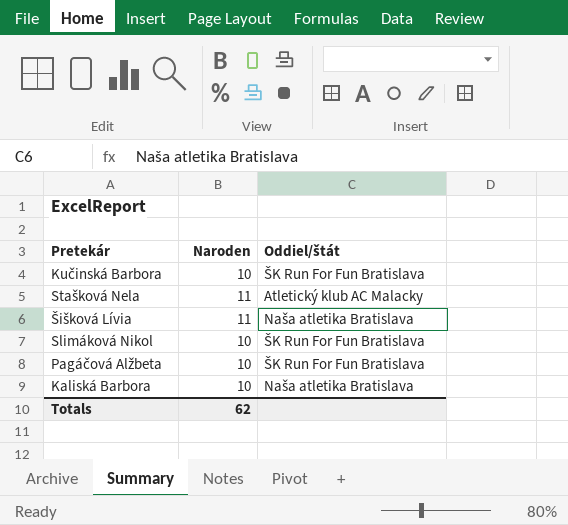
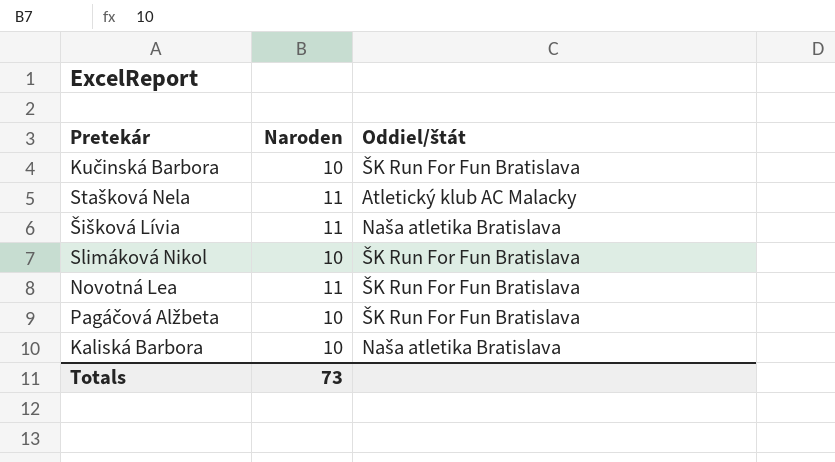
row Novotná Lea: none -> 11 | ŠK Run For Fun Bratislava
Totals | Naroden: 62 -> 73

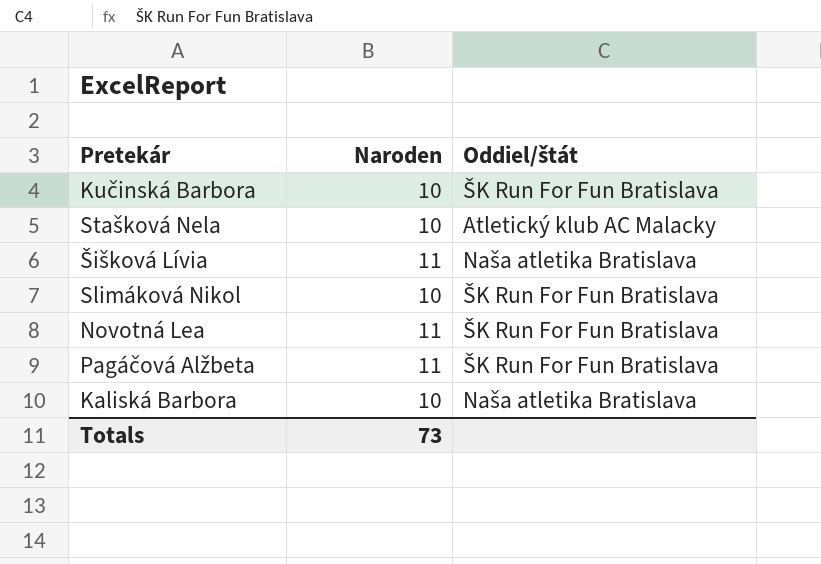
Stašková Nela | Naroden: 11 -> 10
Pagáčová Alžbeta | Naroden: 10 -> 11

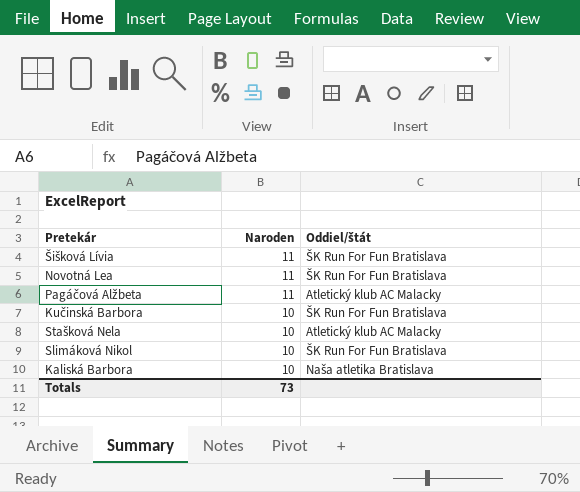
row order: none -> Naroden descending
Šišková Lívia | Oddiel/štát: Naša atletika Bratislava -> ŠK Run For Fun Bratislava
Pagáčová Alžbeta | Oddiel/štát: ŠK Run For Fun Bratislava -> Atletický klub AC Malacky

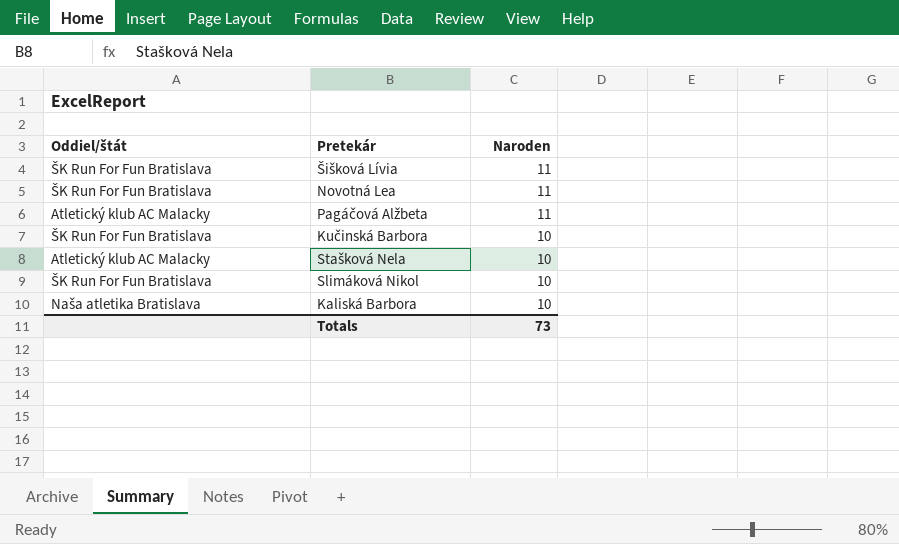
column Oddiel/štát | position: 3 -> 1

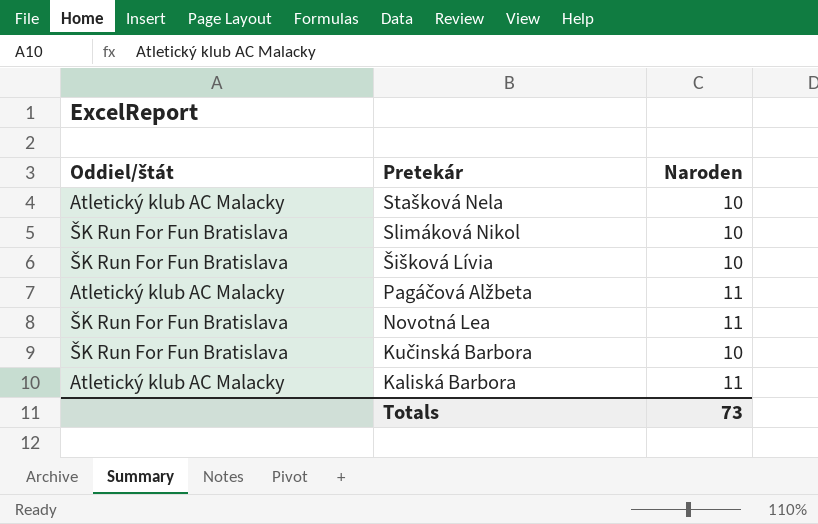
row order: Naroden descending -> Pretekár descending
Šišková Lívia | Naroden: 11 -> 10
Kaliská Barbora | Oddiel/štát: Naša atletika Bratislava -> Atletický klub AC Malacky
Kaliská Barbora | Naroden: 10 -> 11

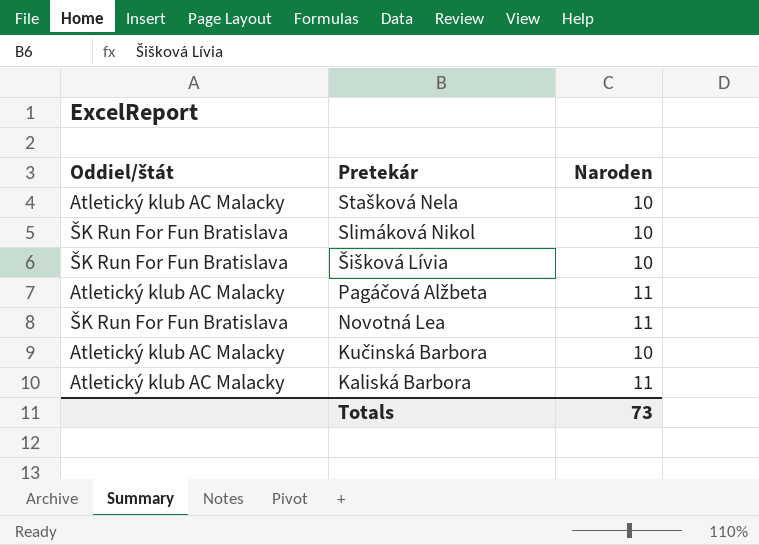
Kučinská Barbora | Oddiel/štát: ŠK Run For Fun Bratislava -> Atletický klub AC Malacky

